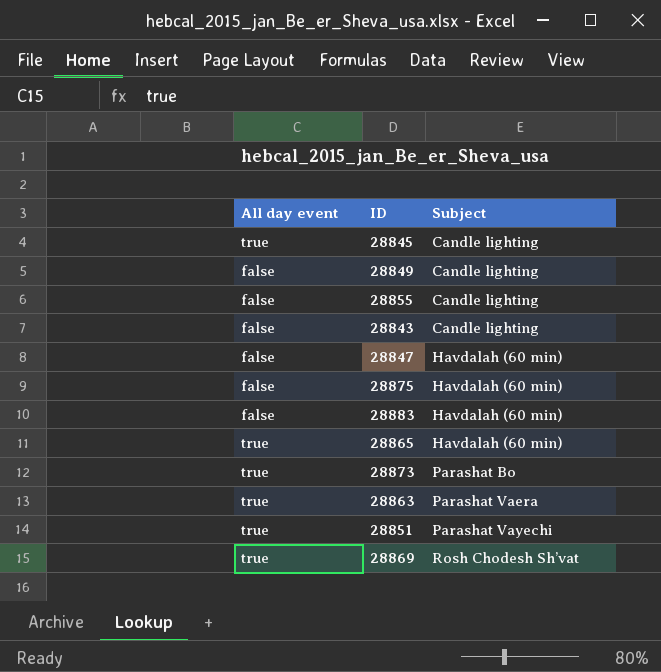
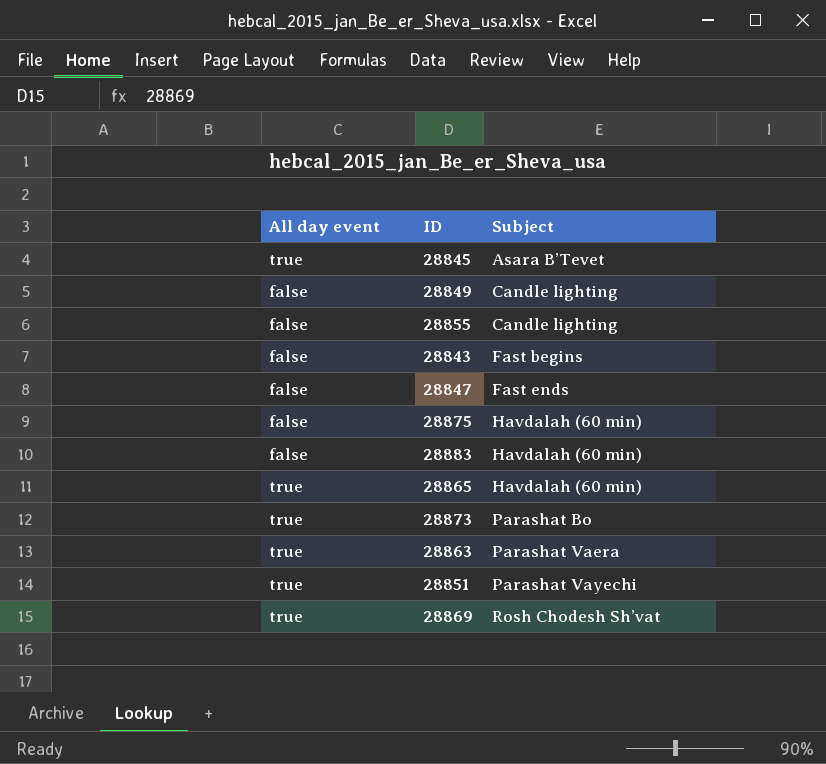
28845 | Subject: Candle lighting -> Asara B’Tevet
28843 | Subject: Candle lighting -> Fast begins
28847 | Subject: Havdalah (60 min) -> Fast ends

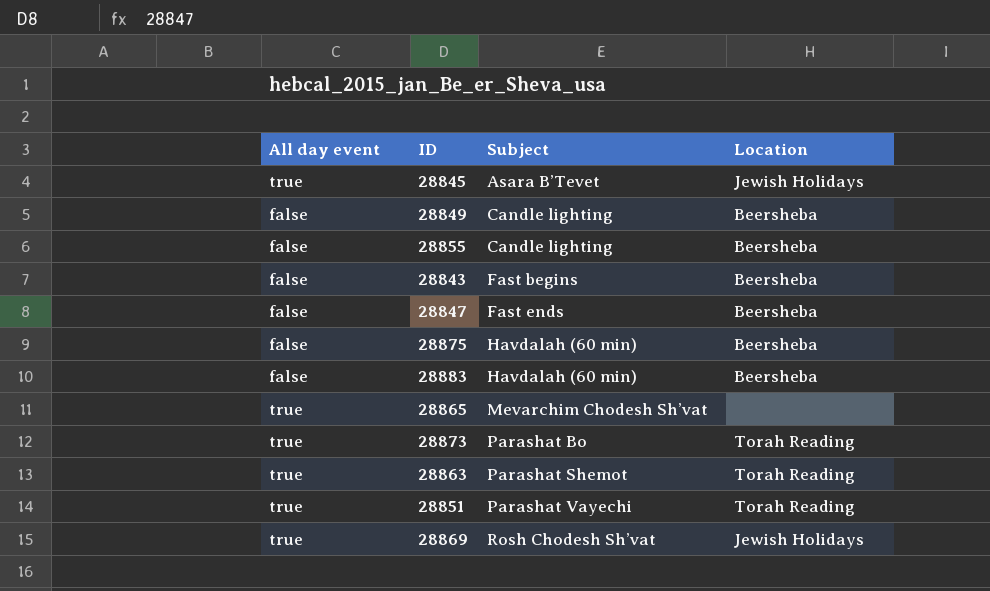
column Location | position: none -> 4
28865 | Subject: Havdalah (60 min) -> Mevarchim Chodesh Sh’vat
28863 | Subject: Parashat Vaera -> Parashat Shemot

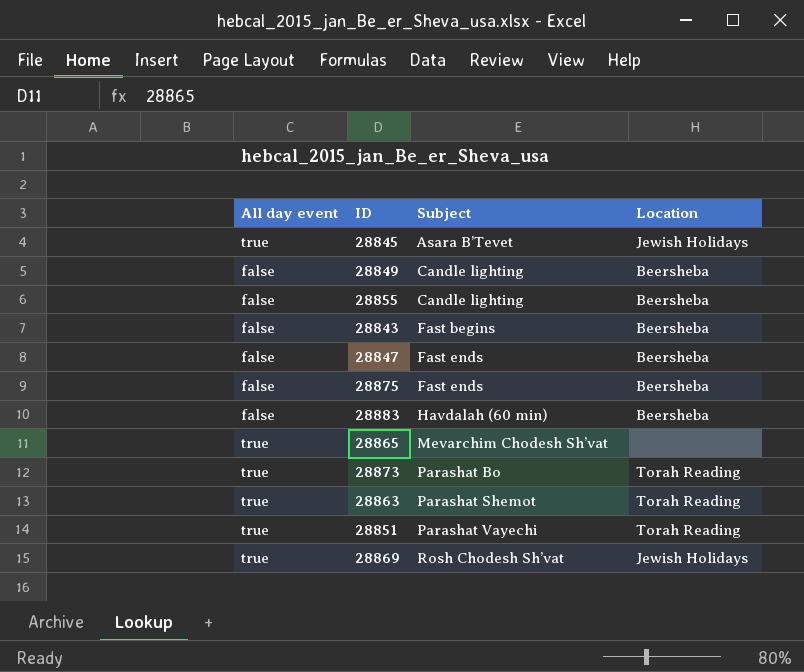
28875 | Subject: Havdalah (60 min) -> Fast ends

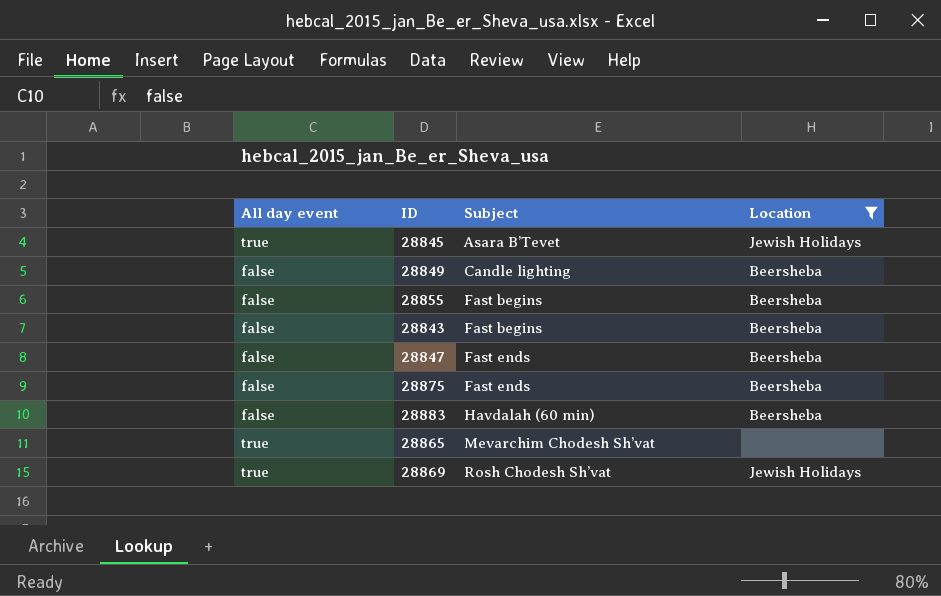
filter: none -> Location != Torah Reading
28855 | Subject: Candle lighting -> Fast begins

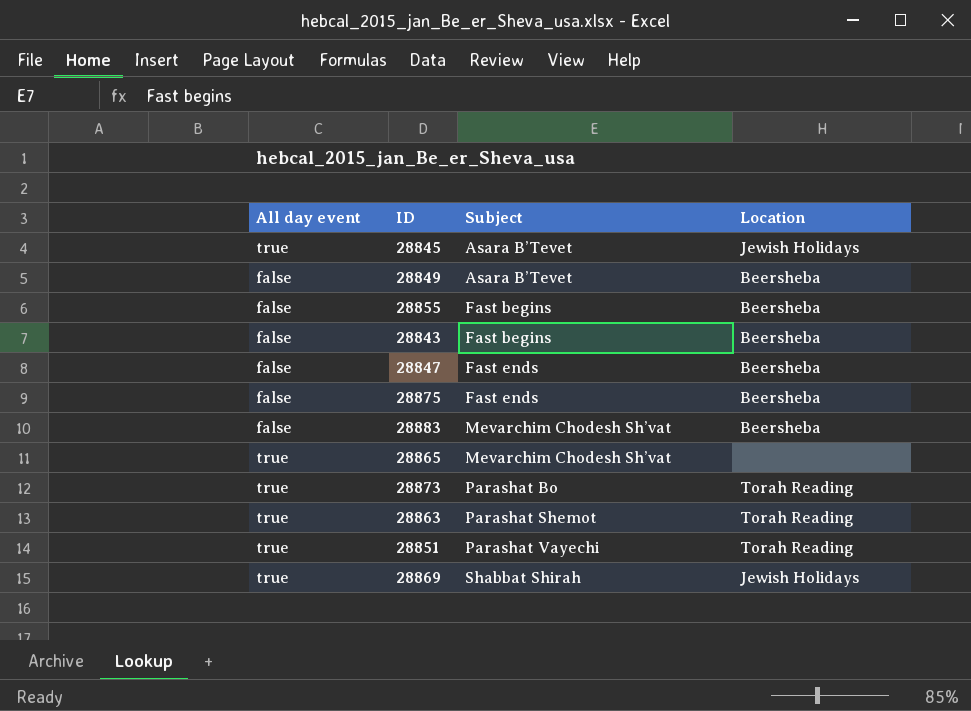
filter: Location != Torah Reading -> none
28849 | Subject: Candle lighting -> Asara B’Tevet
28883 | Subject: Havdalah (60 min) -> Mevarchim Chodesh Sh’vat
28869 | Subject: Rosh Chodesh Sh’vat -> Shabbat Shirah

